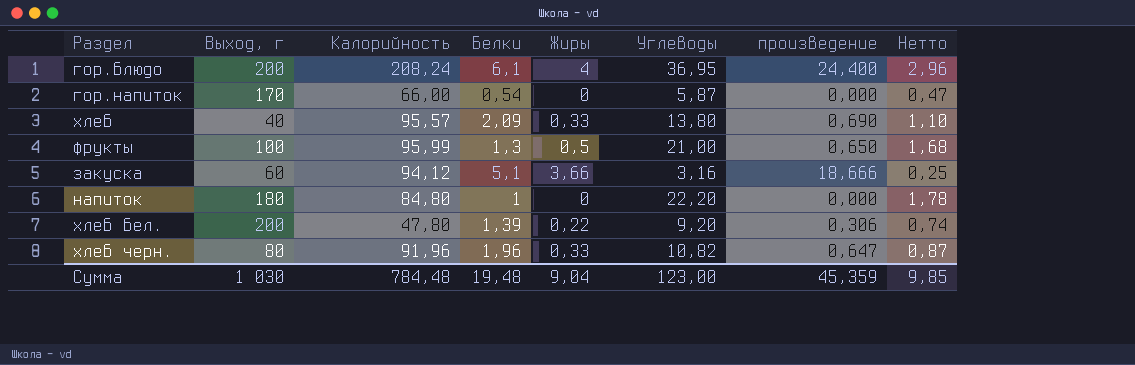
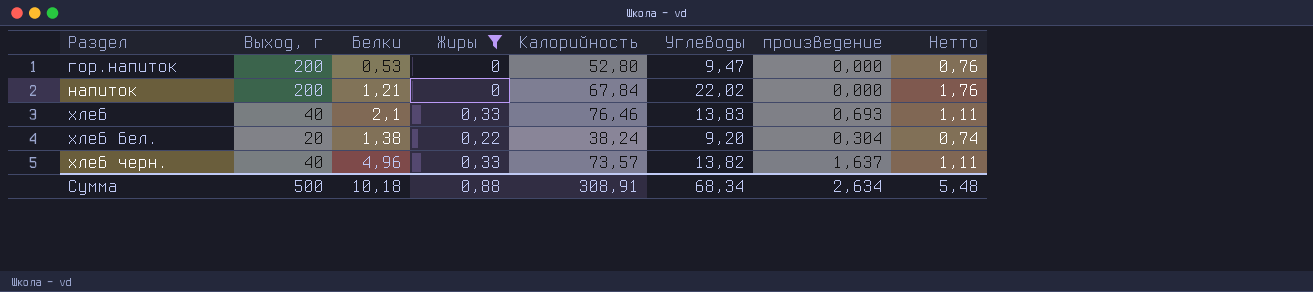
filter: none -> Жиры <= 0,33
row order: none -> Раздел ascending
column Калорийность | position: 3 -> 5
гор.напиток | Выход, г: 170 -> 200
гор.напиток | Белки: 0,54 -> 0,53
гор.напиток | Калорийность: 66,00 -> 52,80
гор.напиток | Углеводы: 5,87 -> 9,47
гор.напиток | Нетто: 0,47 -> 0,76
напиток | Выход, г: 180 -> 200
напиток | Белки: 1 -> 1,21
напиток | Калорийность: 84,80 -> 67,84
напиток | Углеводы: 22,20 -> 22,02
напиток | Нетто: 1,78 -> 1,76
хлеб | Белки: 2,09 -> 2,1
хлеб | Калорийность: 95,57 -> 76,46
хлеб | Углеводы: 13,80 -> 13,83
хлеб | произведение: 0,690 -> 0,693
хлеб | Нетто: 1,10 -> 1,11
хлеб бел. | Выход, г: 200 -> 20
хлеб бел. | Белки: 1,39 -> 1,38
хлеб бел. | Калорийность: 47,80 -> 38,24
хлеб бел. | произведение: 0,306 -> 0,304
хлеб черн. | Выход, г: 80 -> 40
хлеб черн. | Белки: 1,96 -> 4,96
хлеб черн. | Калорийность: 91,96 -> 73,57
хлеб черн. | Углеводы: 10,82 -> 13,82
хлеб черн. | произведение: 0,647 -> 1,637
хлеб черн. | Нетто: 0,87 -> 1,11
Сумма | Выход, г: 1 030 -> 500
Сумма | Белки: 19,48 -> 10,18
Сумма | Жиры: 9,04 -> 0,88
Сумма | Калорийность: 784,48 -> 308,91
Сумма | Углеводы: 123,00 -> 68,34
Сумма | произведение: 45,359 -> 2,634
Сумма | Нетто: 9,85 -> 5,48

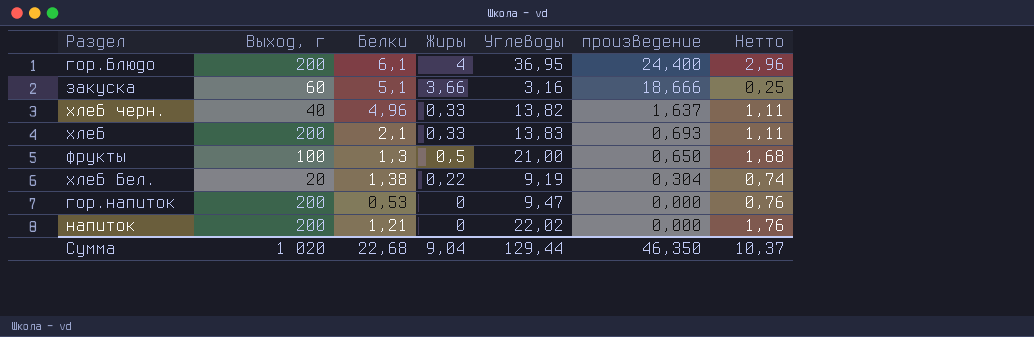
filter: Жиры <= 0,33 -> none
row order: Раздел ascending -> произведение descending
column Калорийность | position: 5 -> none
хлеб | Выход, г: 40 -> 200
хлеб бел. | Углеводы: 9,20 -> 9,19
Сумма | Выход, г: 500 -> 1 020
Сумма | Белки: 10,18 -> 22,68
Сумма | Жиры: 0,88 -> 9,04
Сумма | Углеводы: 68,34 -> 129,44
Сумма | произведение: 2,634 -> 46,350
Сумма | Нетто: 5,48 -> 10,37

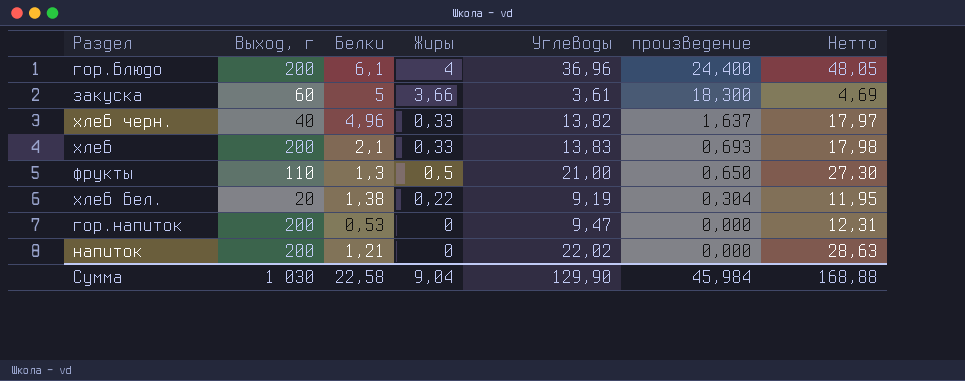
column Нетто | formula: [Углеводы] * 0,08 -> [Углеводы] * 1,3
гор.блюдо | Углеводы: 36,95 -> 36,96
закуска | Белки: 5,1 -> 5
закуска | Углеводы: 3,16 -> 3,61
закуска | произведение: 18,666 -> 18,300
фрукты | Выход, г: 100 -> 110
Сумма | Выход, г: 1 020 -> 1 030
Сумма | Белки: 22,68 -> 22,58
Сумма | Углеводы: 129,44 -> 129,90
Сумма | произведение: 46,350 -> 45,984
Сумма | Нетто: 10,37 -> 168,88

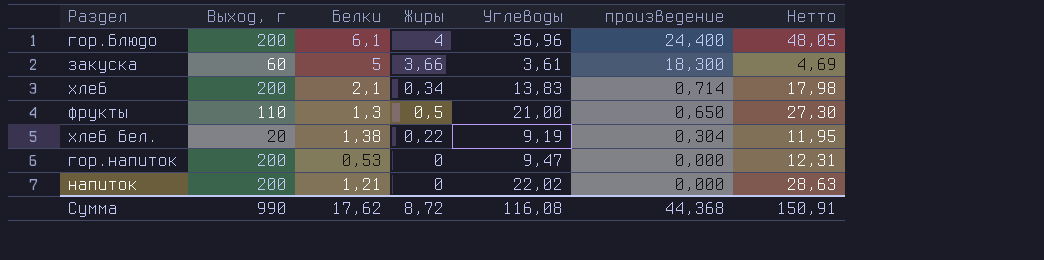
row хлеб черн.: 40 | 4,96 | 0,33 | 13,82 | 1,637 | 17,97 -> none
хлеб | Жиры: 0,33 -> 0,34
хлеб | произведение: 0,693 -> 0,714
Сумма | Выход, г: 1 030 -> 990
Сумма | Белки: 22,58 -> 17,62
Сумма | Жиры: 9,04 -> 8,72
Сумма | Углеводы: 129,90 -> 116,08
Сумма | произведение: 45,984 -> 44,368
Сумма | Нетто: 168,88 -> 150,91

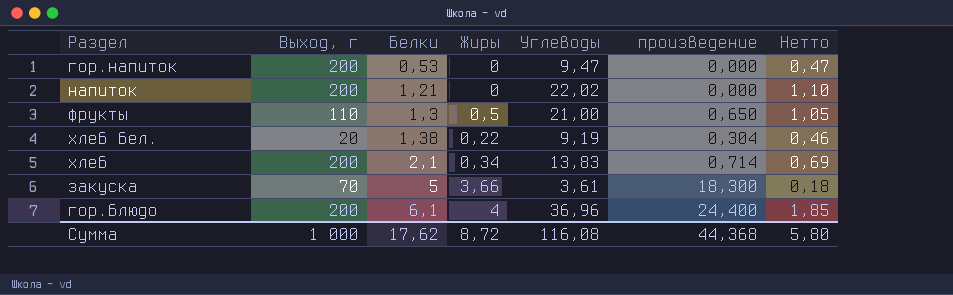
row order: произведение descending -> Белки ascending
column Нетто | formula: [Углеводы] * 1,3 -> [Углеводы] * 0,05
закуска | Выход, г: 60 -> 70
Сумма | Выход, г: 990 -> 1 000
Сумма | Нетто: 150,91 -> 5,80

